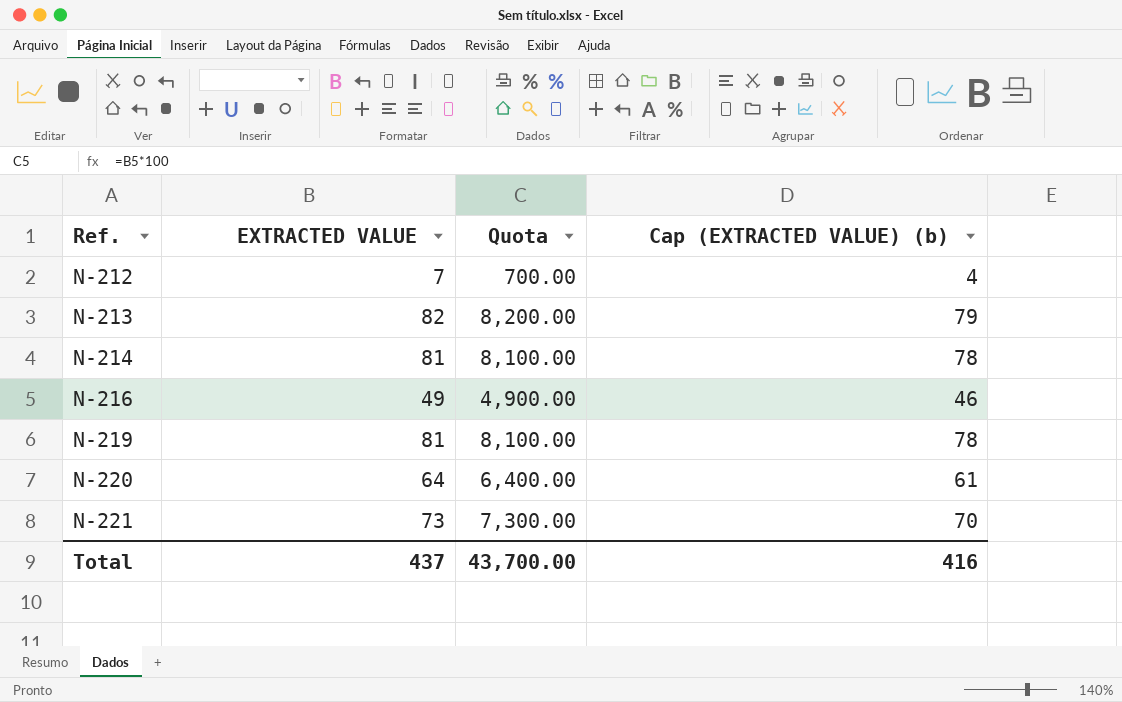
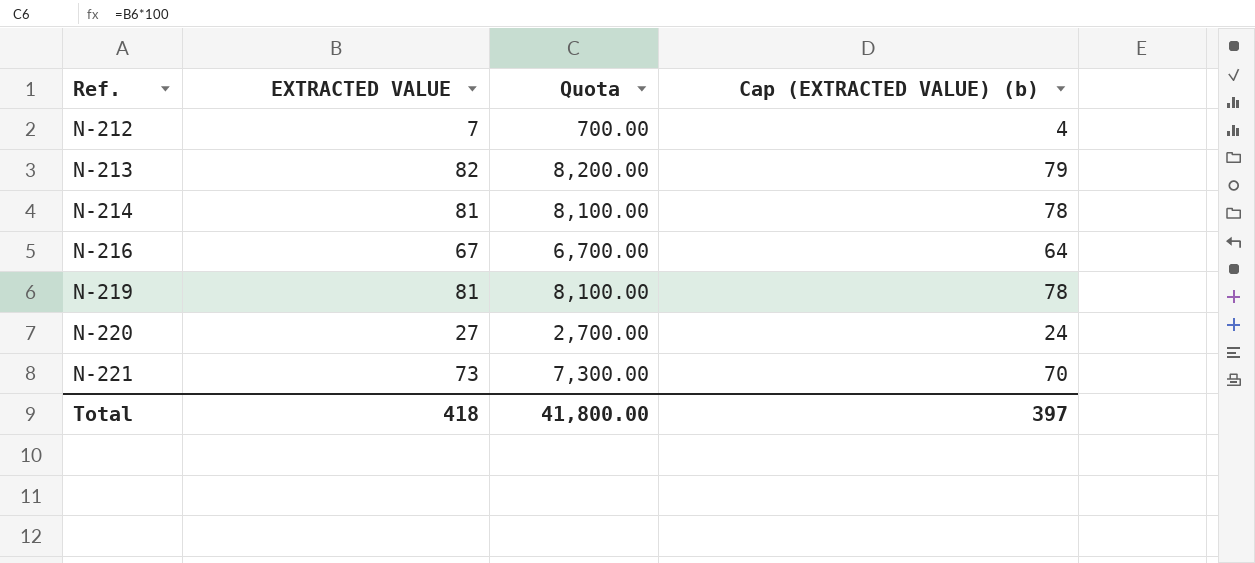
N-216 | EXTRACTED VALUE: 49 -> 67
N-216 | Quota: 4,900.00 -> 6,700.00
N-216 | Cap (EXTRACTED VALUE) (b): 46 -> 64
N-220 | EXTRACTED VALUE: 64 -> 27
N-220 | Quota: 6,400.00 -> 2,700.00
N-220 | Cap (EXTRACTED VALUE) (b): 61 -> 24
Total | EXTRACTED VALUE: 437 -> 418
Total | Quota: 43,700.00 -> 41,800.00
Total | Cap (EXTRACTED VALUE) (b): 416 -> 397

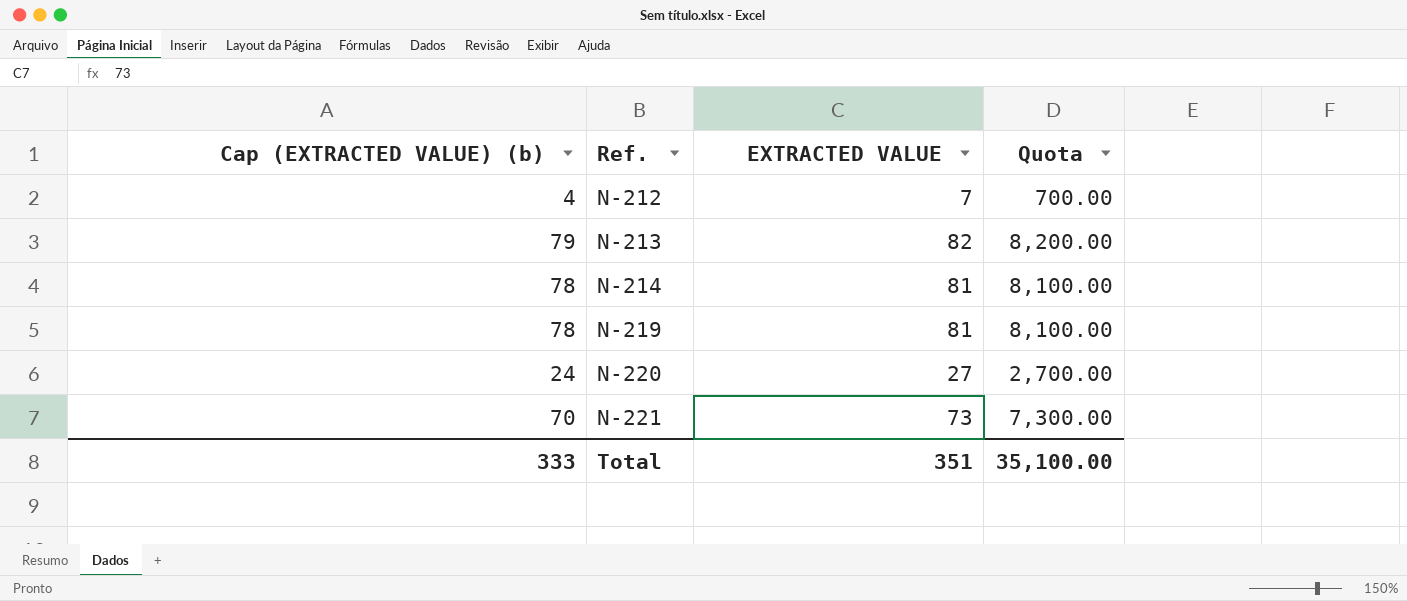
column Cap (EXTRACTED VALUE) (b) | position: 4 -> 1
row N-216: 67 | 6,700.00 | 64 -> none
Total | Cap (EXTRACTED VALUE) (b): 397 -> 333
Total | EXTRACTED VALUE: 418 -> 351
Total | Quota: 41,800.00 -> 35,100.00

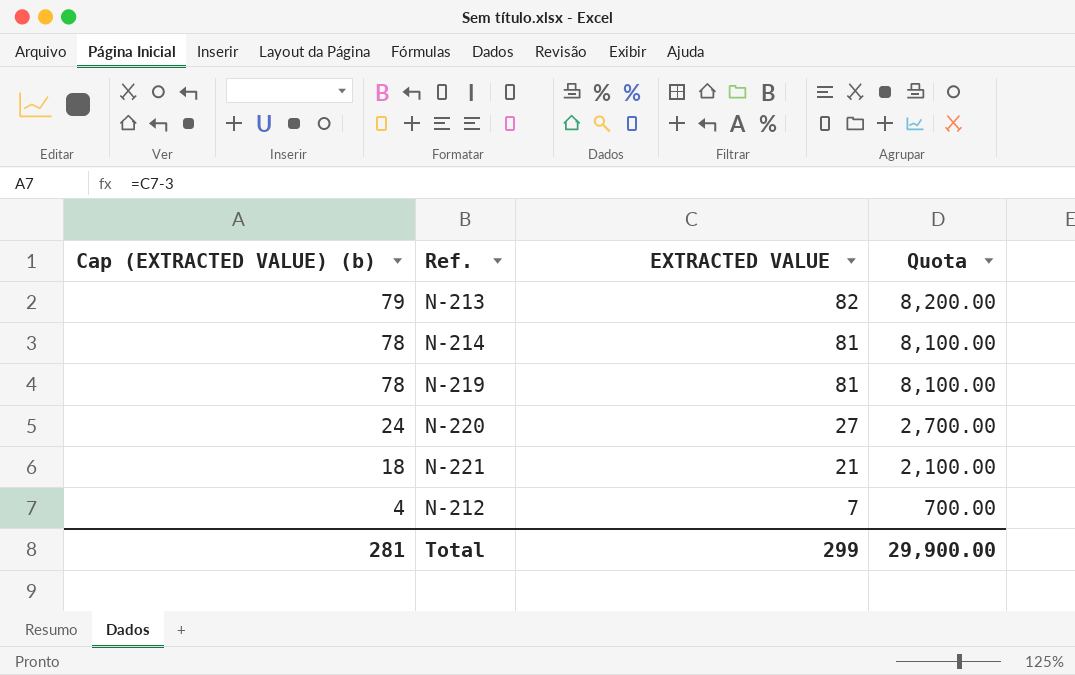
row order: Ref. ascending -> Cap (EXTRACTED VALUE) (b) descending
N-221 | Cap (EXTRACTED VALUE) (b): 70 -> 18
N-221 | EXTRACTED VALUE: 73 -> 21
N-221 | Quota: 7,300.00 -> 2,100.00
Total | Cap (EXTRACTED VALUE) (b): 333 -> 281
Total | EXTRACTED VALUE: 351 -> 299
Total | Quota: 35,100.00 -> 29,900.00

